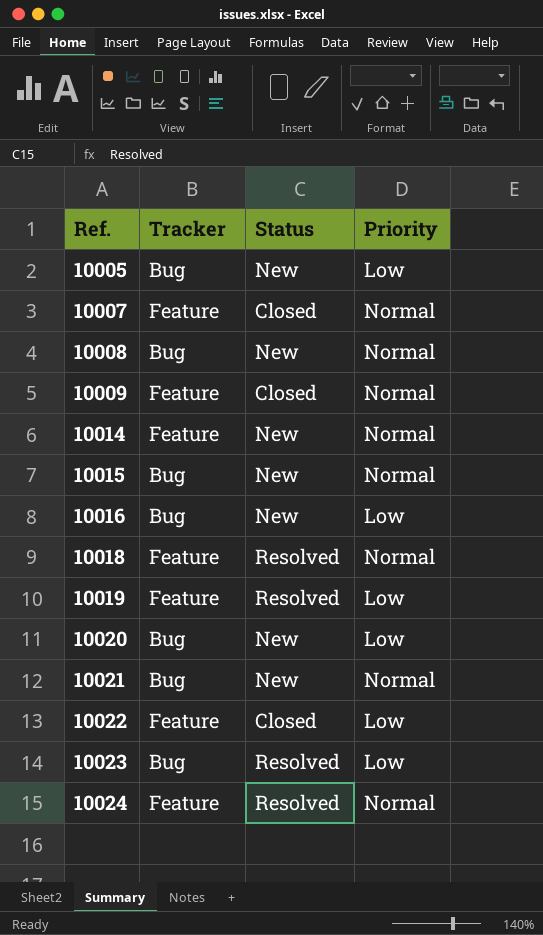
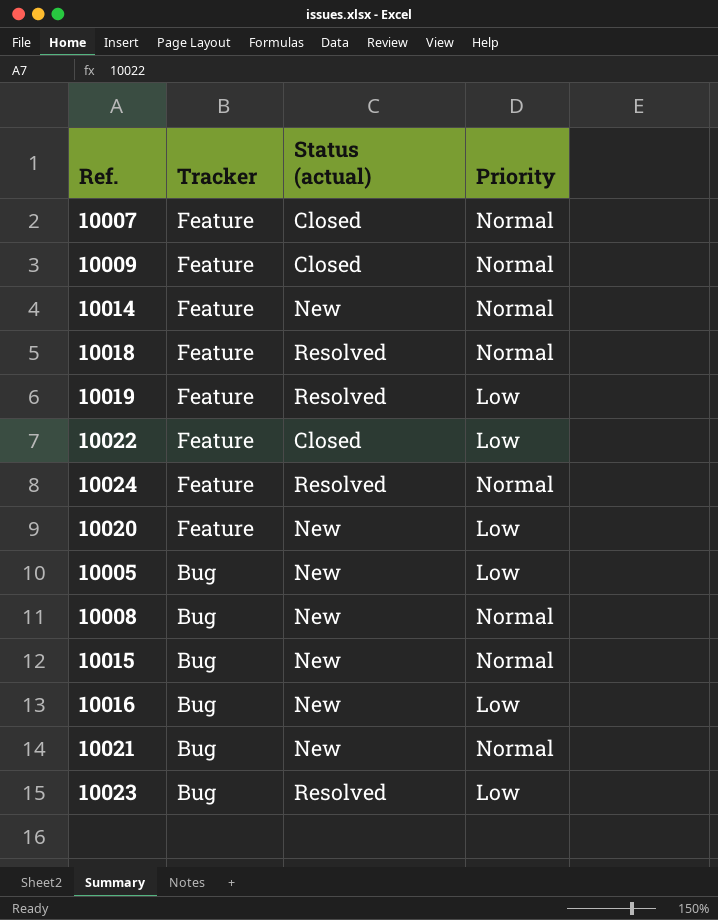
row order: Ref. ascending -> Tracker descending
column name: Status -> Status (actual)
10020 | Tracker: Bug -> Feature

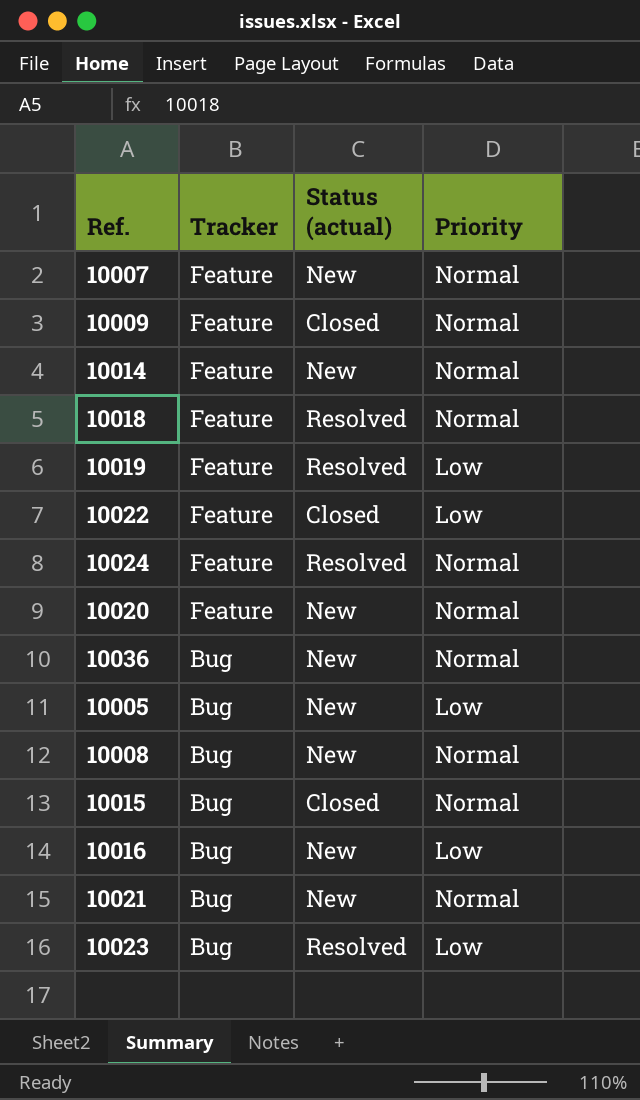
10007 | Status (actual): Closed -> New
10020 | Priority: Low -> Normal
row 10036: none -> Bug | New | Normal
10015 | Status (actual): New -> Closed

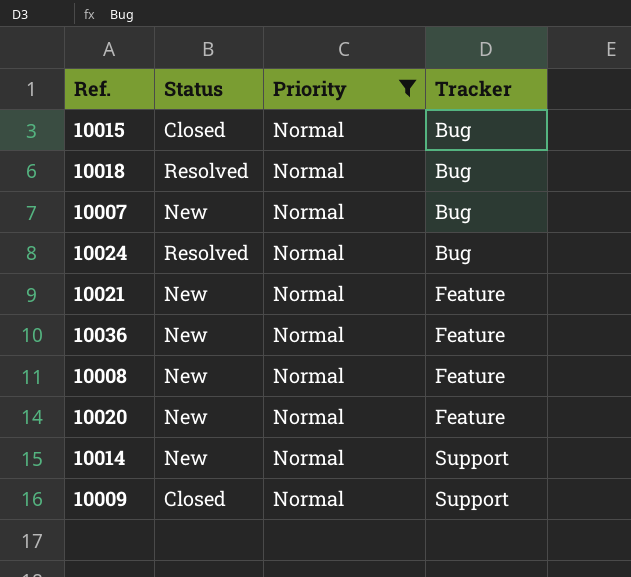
filter: none -> Priority = Normal
row order: Tracker descending -> Tracker ascending
column name: Status (actual) -> Status
column Tracker | position: 2 -> 4
10018 | Tracker: Feature -> Bug
10007 | Tracker: Feature -> Bug
10024 | Tracker: Feature -> Bug
10021 | Tracker: Bug -> Feature
10036 | Tracker: Bug -> Feature
10008 | Tracker: Bug -> Feature
10014 | Tracker: Feature -> Support
10009 | Tracker: Feature -> Support

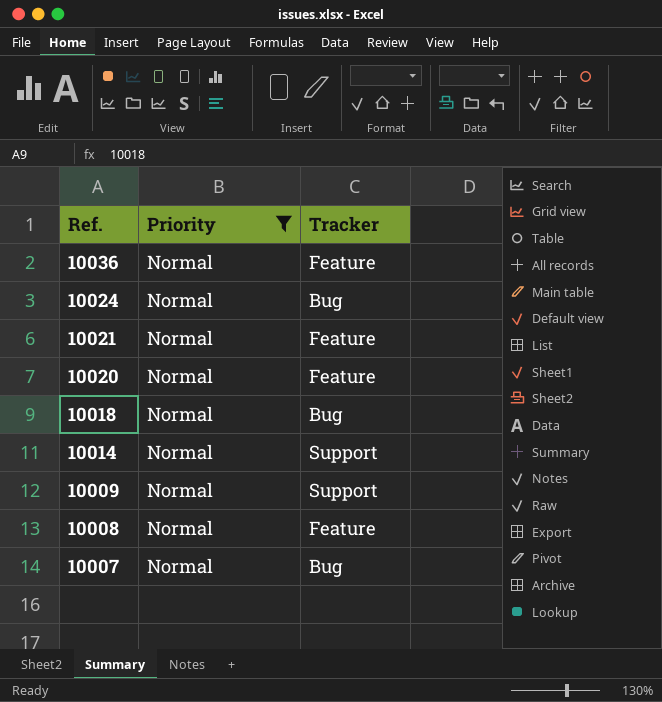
row order: Tracker ascending -> Ref. descending
column Status | position: 2 -> none
row 10015: Closed | Normal | Bug -> none

